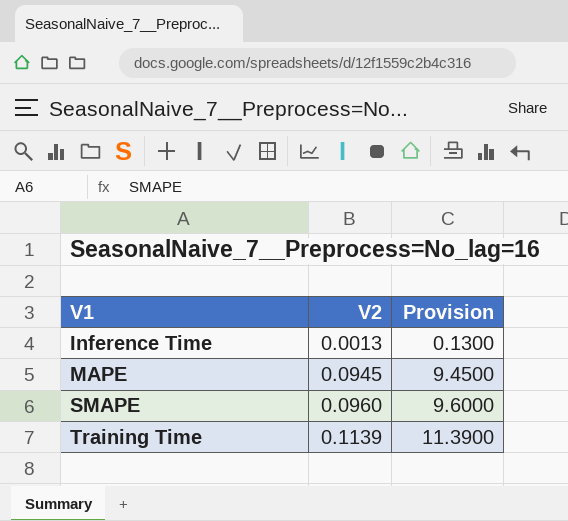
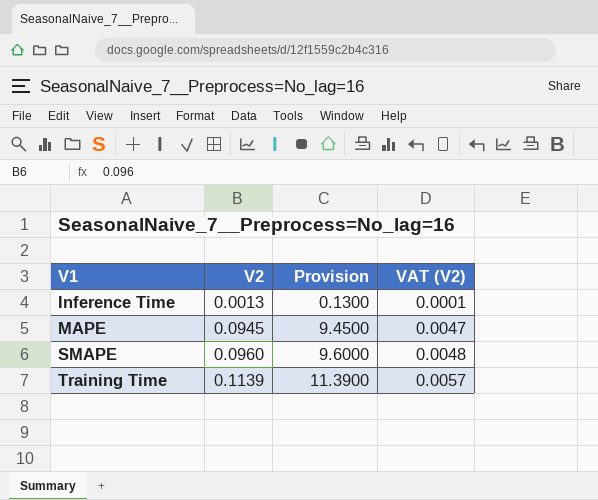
column VAT (V2) | formula: none -> [V2] * 0.05

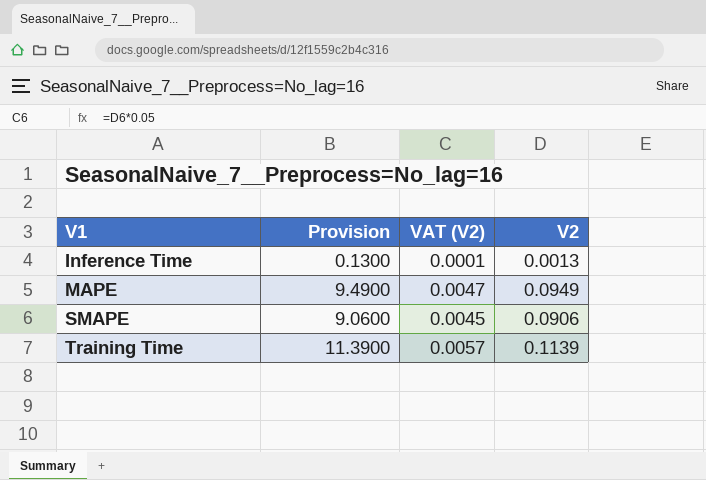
column V2 | position: 2 -> 4
MAPE | Provision: 9.4500 -> 9.4900
MAPE | V2: 0.0945 -> 0.0949
SMAPE | Provision: 9.6000 -> 9.0600
SMAPE | VAT (V2): 0.0048 -> 0.0045
SMAPE | V2: 0.0960 -> 0.0906

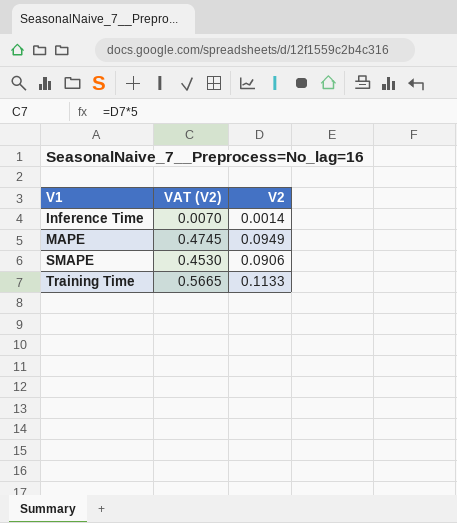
column Provision | formula: [V2] * 100 -> none
column VAT (V2) | formula: [V2] * 0.05 -> [V2] * 5
Inference Time | V2: 0.0013 -> 0.0014
Training Time | V2: 0.1139 -> 0.1133

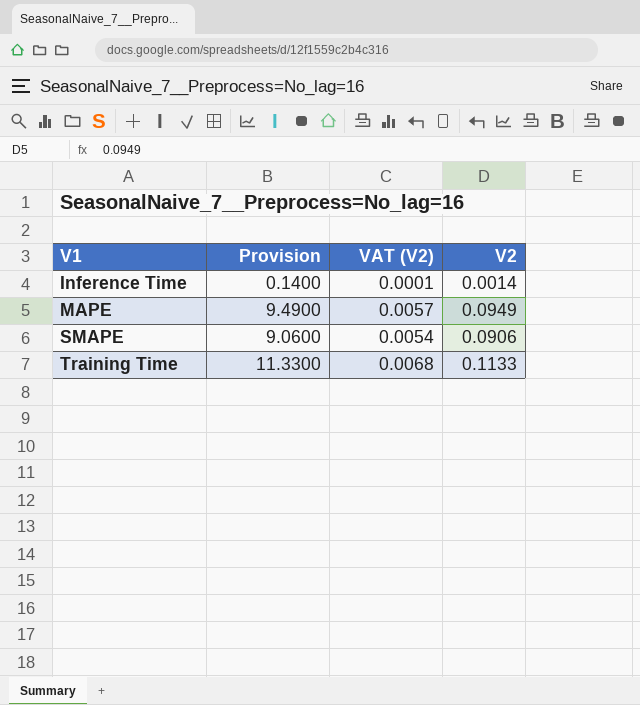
column Provision | formula: none -> [V2] * 100
column VAT (V2) | formula: [V2] * 5 -> [V2] * 0.06

